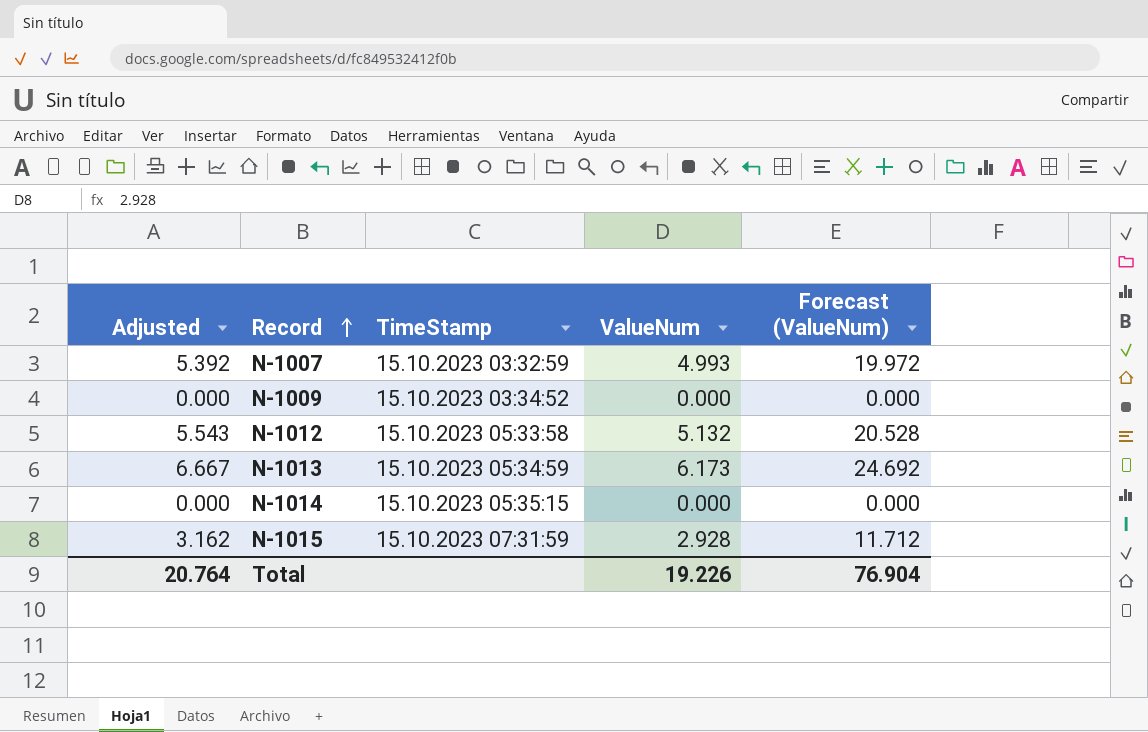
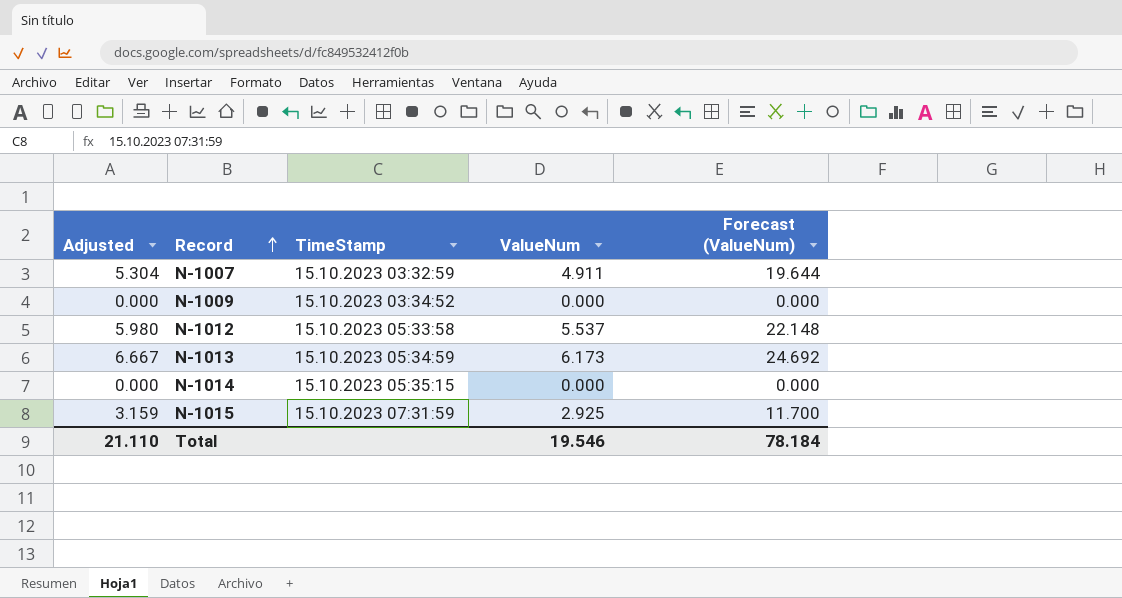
N-1007 | Adjusted: 5.392 -> 5.304
N-1007 | ValueNum: 4.993 -> 4.911
N-1007 | Forecast (ValueNum): 19.972 -> 19.644
N-1012 | Adjusted: 5.543 -> 5.980
N-1012 | ValueNum: 5.132 -> 5.537
N-1012 | Forecast (ValueNum): 20.528 -> 22.148
N-1015 | Adjusted: 3.162 -> 3.159
N-1015 | ValueNum: 2.928 -> 2.925
N-1015 | Forecast (ValueNum): 11.712 -> 11.700
Total | Adjusted: 20.764 -> 21.110
Total | ValueNum: 19.226 -> 19.546
Total | Forecast (ValueNum): 76.904 -> 78.184

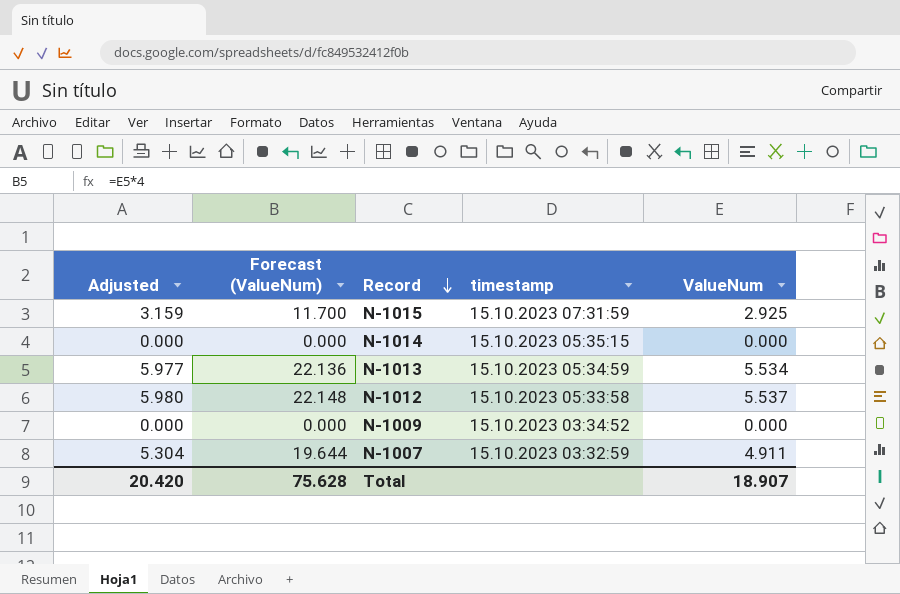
row order: Record ascending -> Record descending
column Forecast (ValueNum) | position: 5 -> 2
column name: TimeStamp -> timestamp
N-1013 | Adjusted: 6.667 -> 5.977
N-1013 | Forecast (ValueNum): 24.692 -> 22.136
N-1013 | ValueNum: 6.173 -> 5.534
Total | Adjusted: 21.110 -> 20.420
Total | Forecast (ValueNum): 78.184 -> 75.628
Total | ValueNum: 19.546 -> 18.907

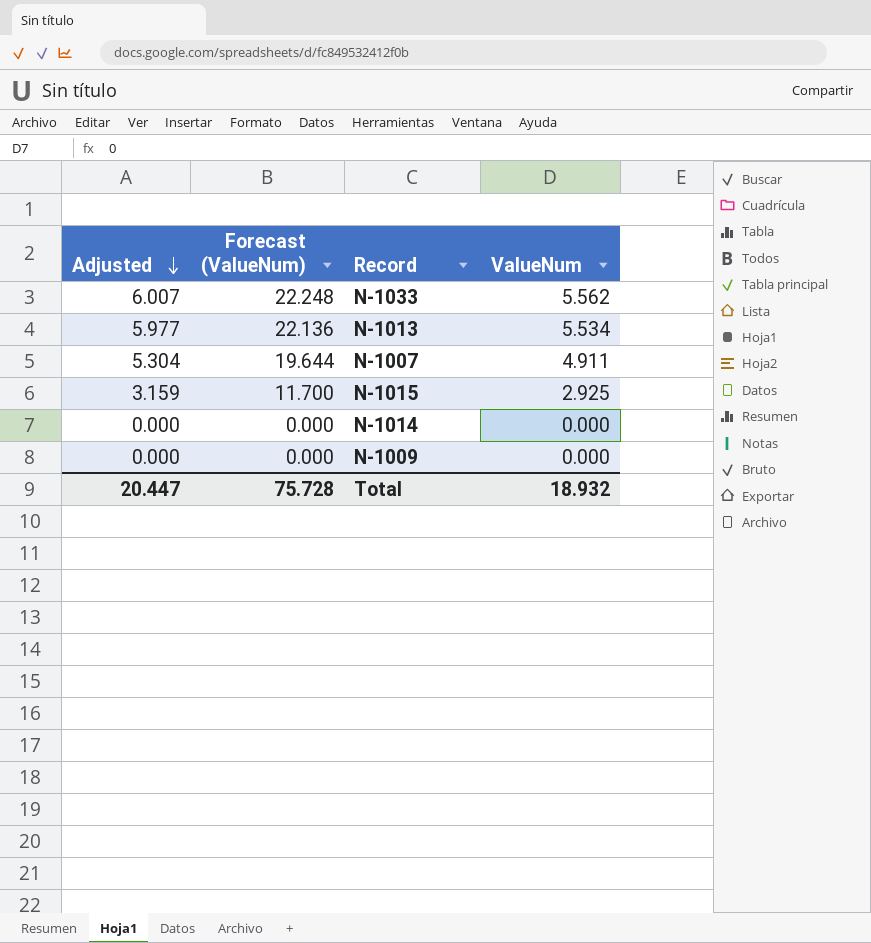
row order: Record descending -> Adjusted descending
column timestamp | position: 4 -> none
row N-1012: 5.980 | 22.148 | 15.10.2023 05:33:58 | 5.537 -> none
row N-1033: none -> 6.007 | 22.248 | 5.562
Total | Adjusted: 20.420 -> 20.447
Total | Forecast (ValueNum): 75.628 -> 75.728
Total | ValueNum: 18.907 -> 18.932

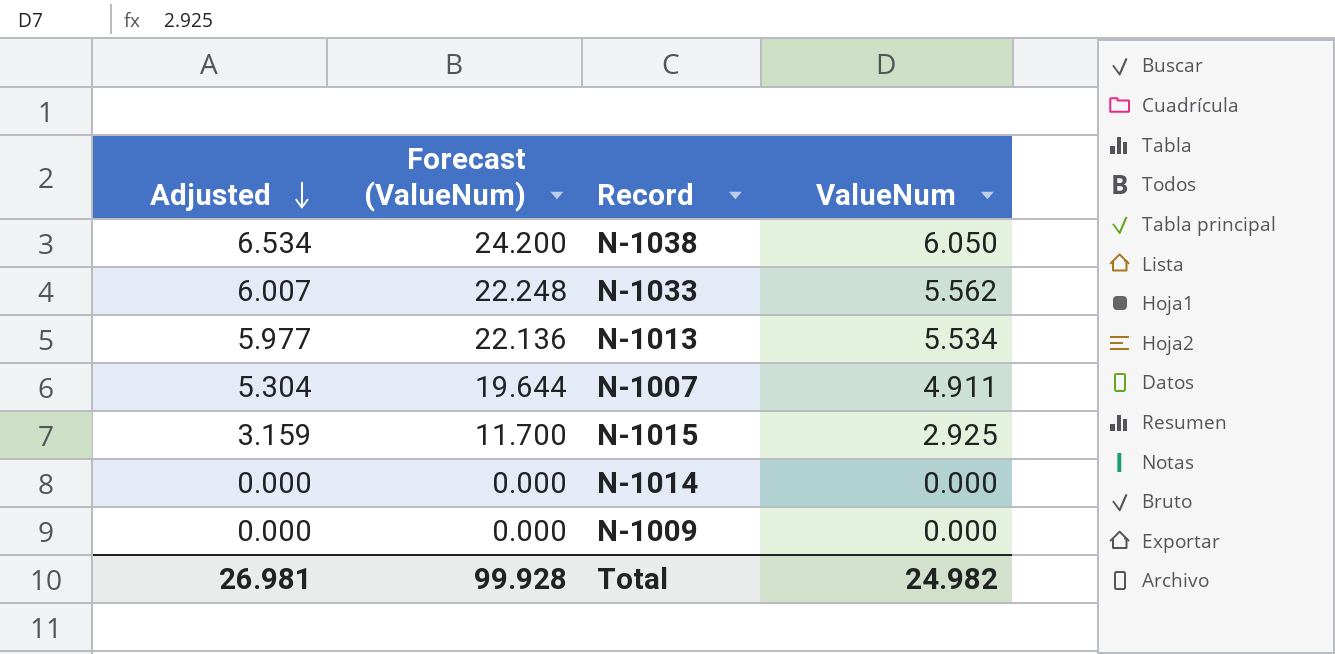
row N-1038: none -> 6.534 | 24.200 | 6.050
Total | Adjusted: 20.447 -> 26.981
Total | Forecast (ValueNum): 75.728 -> 99.928
Total | ValueNum: 18.932 -> 24.982

